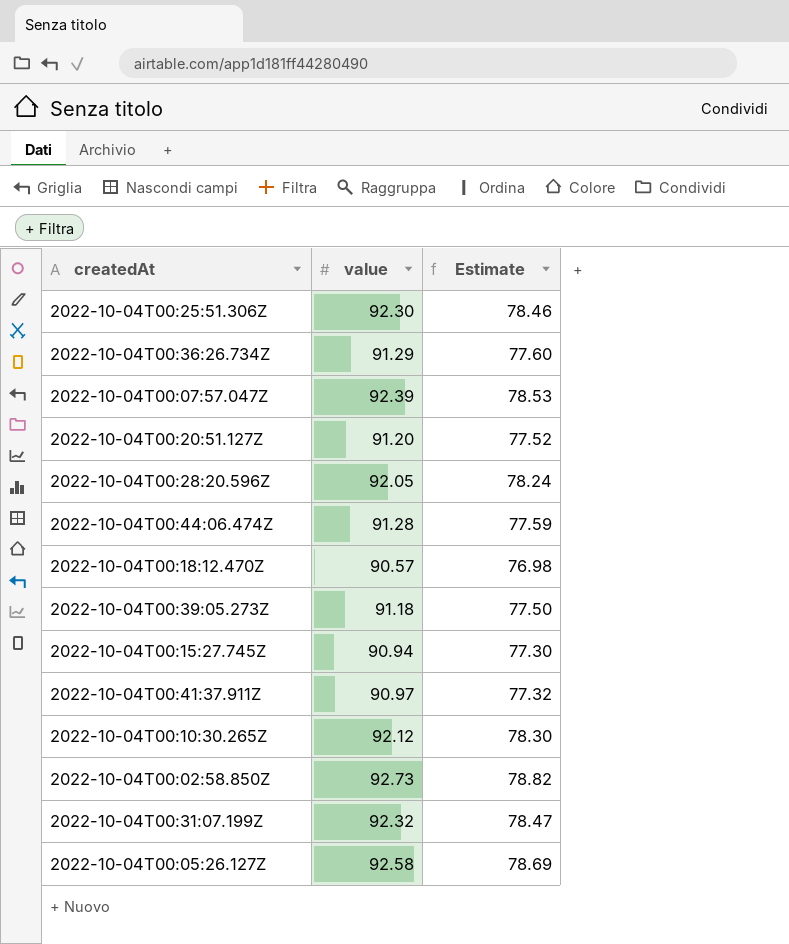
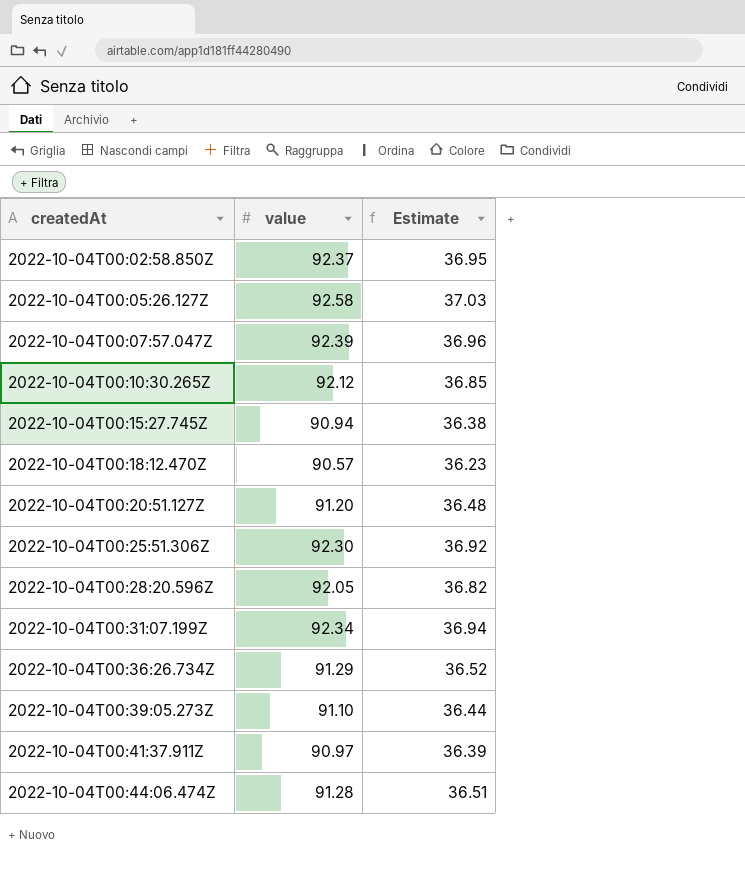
row order: none -> createdAt ascending
column Estimate | formula: [value] * 0.85 -> [value] * 0.4
2022-10-04T00:02:58.850Z | value: 92.73 -> 92.37
2022-10-04T00:31:07.199Z | value: 92.32 -> 92.34
2022-10-04T00:39:05.273Z | value: 91.18 -> 91.10

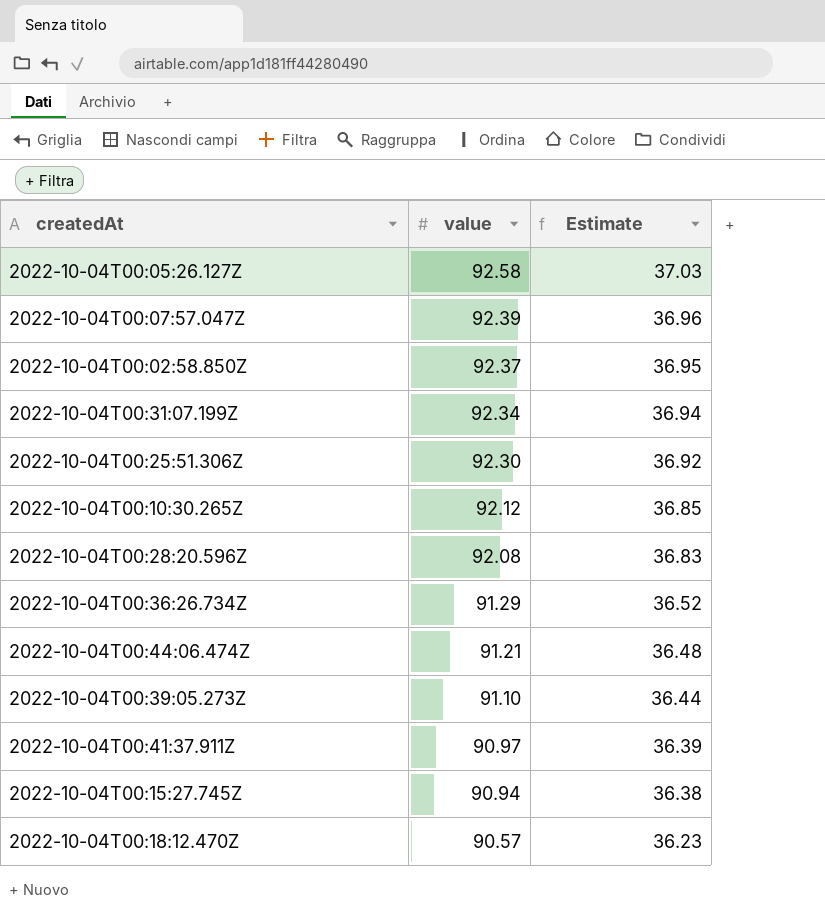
row order: createdAt ascending -> value descending
row 2022-10-04T00:20:51.127Z: 91.20 | 36.48 -> none
2022-10-04T00:28:20.596Z | value: 92.05 -> 92.08
2022-10-04T00:28:20.596Z | Estimate: 36.82 -> 36.83
2022-10-04T00:44:06.474Z | value: 91.28 -> 91.21
2022-10-04T00:44:06.474Z | Estimate: 36.51 -> 36.48

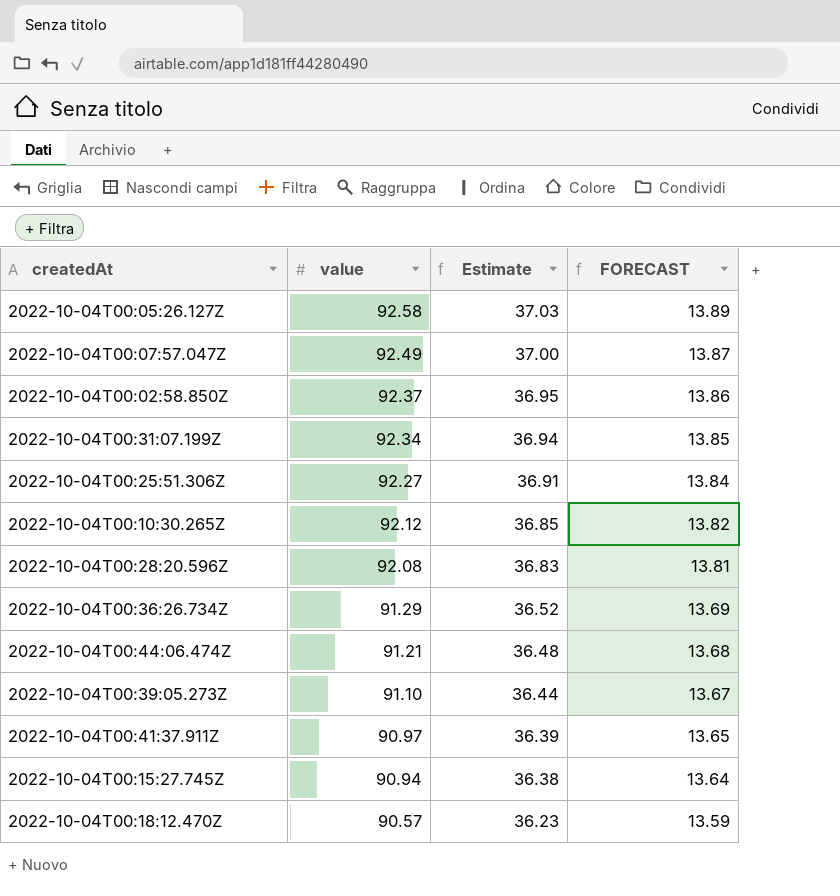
column FORECAST | formula: none -> [value] * 0.15
2022-10-04T00:07:57.047Z | value: 92.39 -> 92.49
2022-10-04T00:07:57.047Z | Estimate: 36.96 -> 37.00
2022-10-04T00:25:51.306Z | value: 92.30 -> 92.27
2022-10-04T00:25:51.306Z | Estimate: 36.92 -> 36.91

